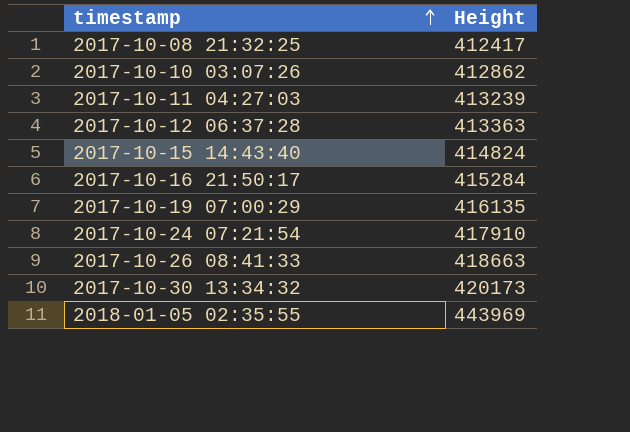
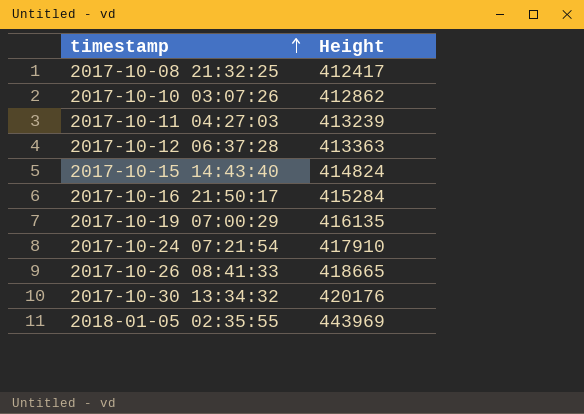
2017-10-26 08:41:33 | Height: 418663 -> 418665
2017-10-30 13:34:32 | Height: 420173 -> 420176

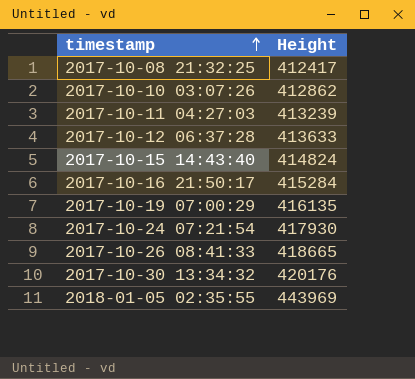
2017-10-12 06:37:28 | Height: 413363 -> 413633
2017-10-24 07:21:54 | Height: 417910 -> 417930

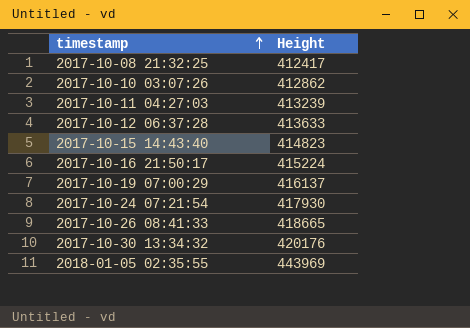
2017-10-15 14:43:40 | Height: 414824 -> 414823
2017-10-16 21:50:17 | Height: 415284 -> 415224
2017-10-19 07:00:29 | Height: 416135 -> 416137

